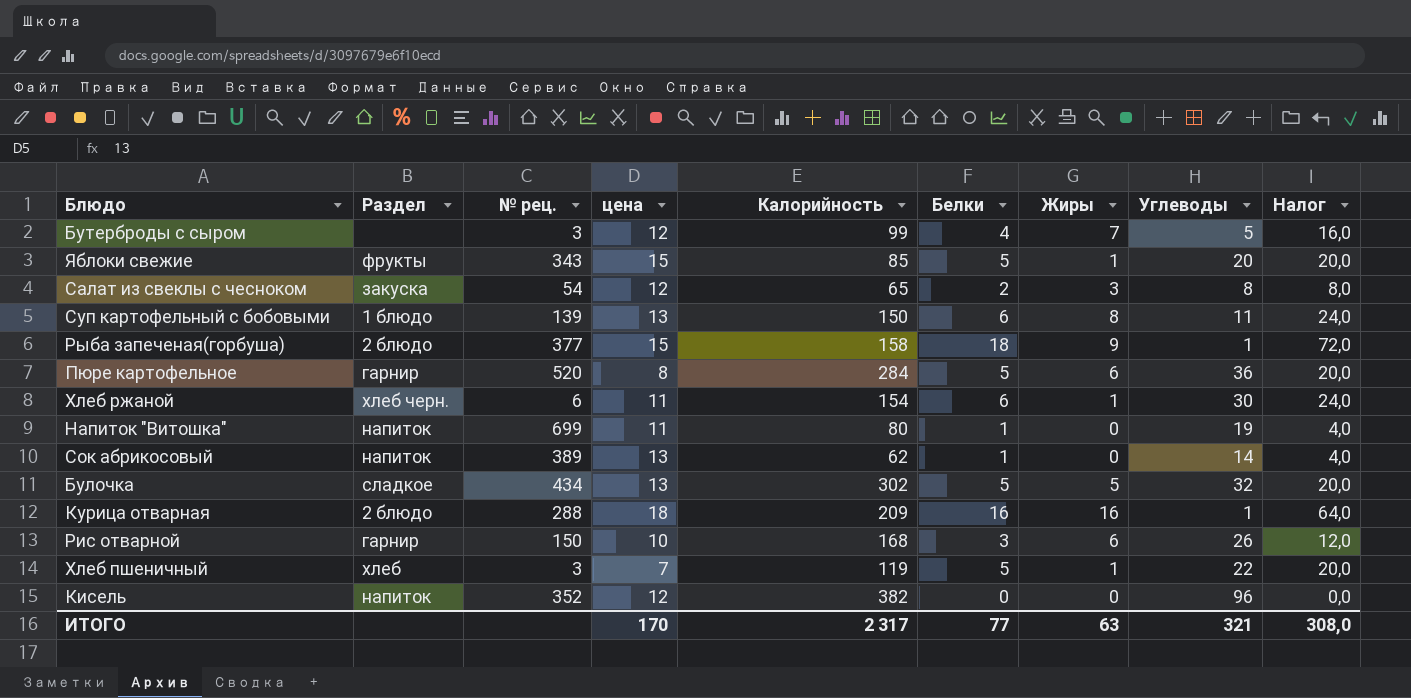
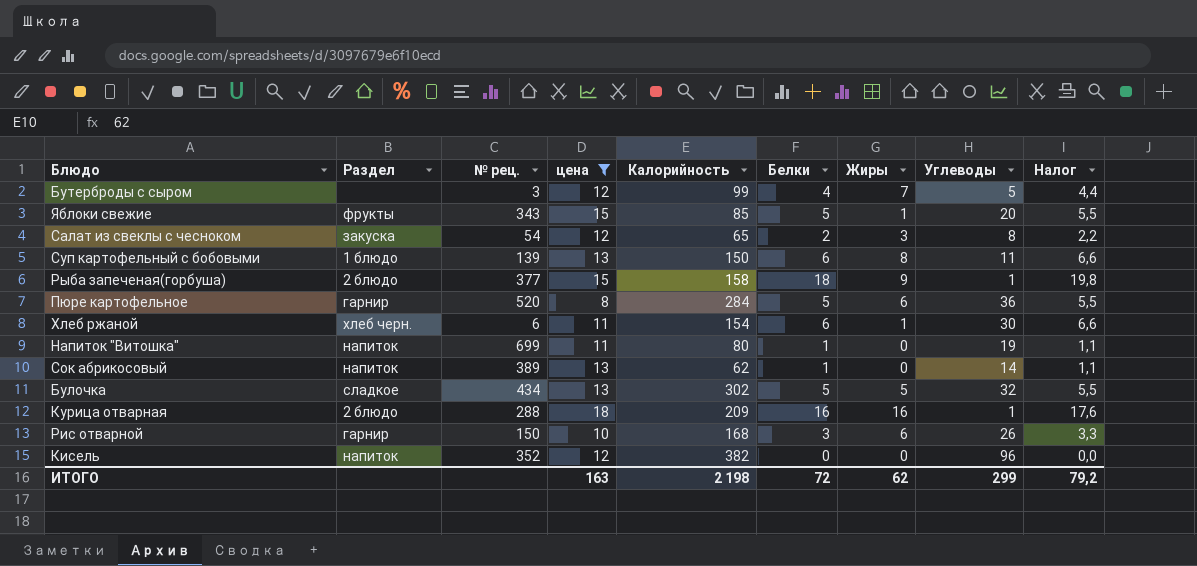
filter: none -> цена != 7
column Налог | formula: [Белки] * 4 -> [Белки] * 1,1
ИТОГО | цена: 170 -> 163
ИТОГО | Калорийность: 2 317 -> 2 198
ИТОГО | Белки: 77 -> 72
ИТОГО | Жиры: 63 -> 62
ИТОГО | Углеводы: 321 -> 299
ИТОГО | Налог: 308,0 -> 79,2

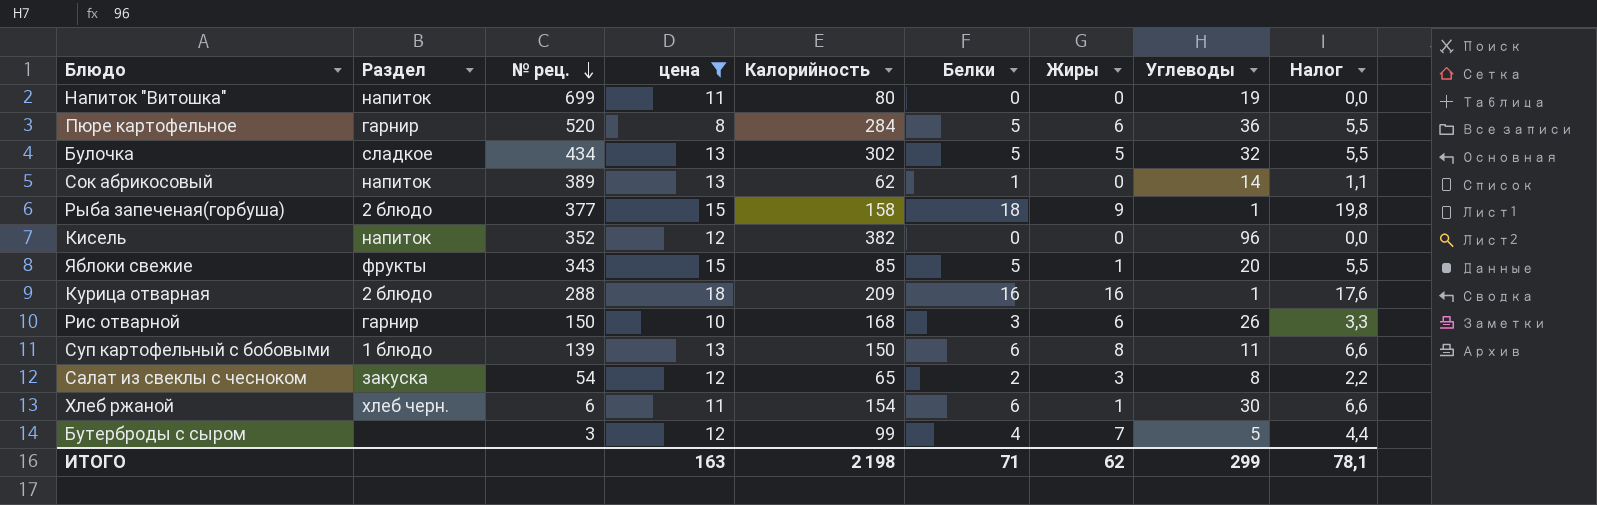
row order: none -> № рец. descending
Напиток "Витошка" | Белки: 1 -> 0
Напиток "Витошка" | Налог: 1,1 -> 0,0
ИТОГО | Белки: 72 -> 71
ИТОГО | Налог: 79,2 -> 78,1

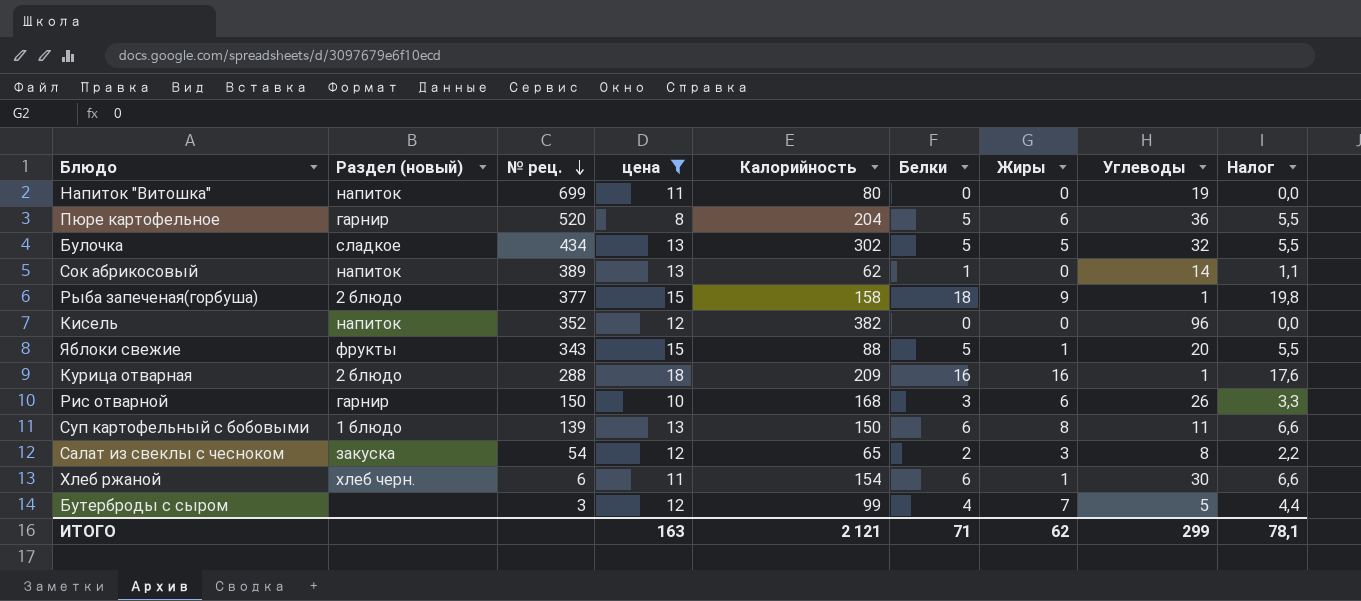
column name: Раздел -> Раздел (новый)
Пюре картофельное | Калорийность: 284 -> 204
Яблоки свежие | Калорийность: 85 -> 88
ИТОГО | Калорийность: 2 198 -> 2 121

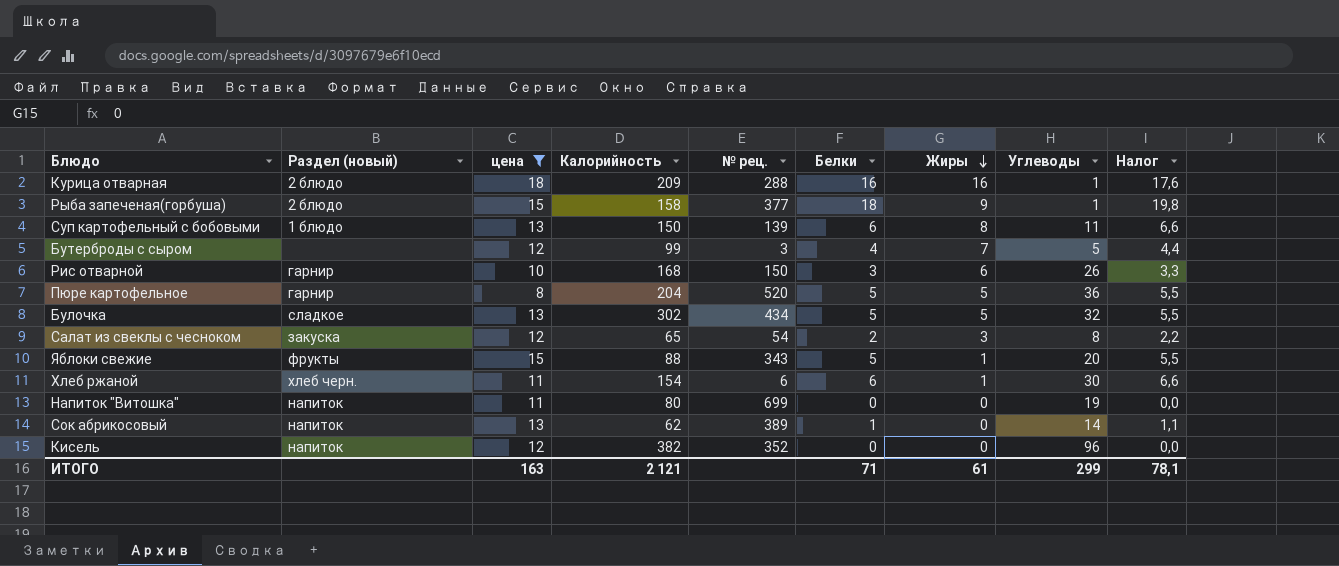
row order: № рец. descending -> Жиры descending
column № рец. | position: 3 -> 5
Пюре картофельное | Жиры: 6 -> 5
ИТОГО | Жиры: 62 -> 61

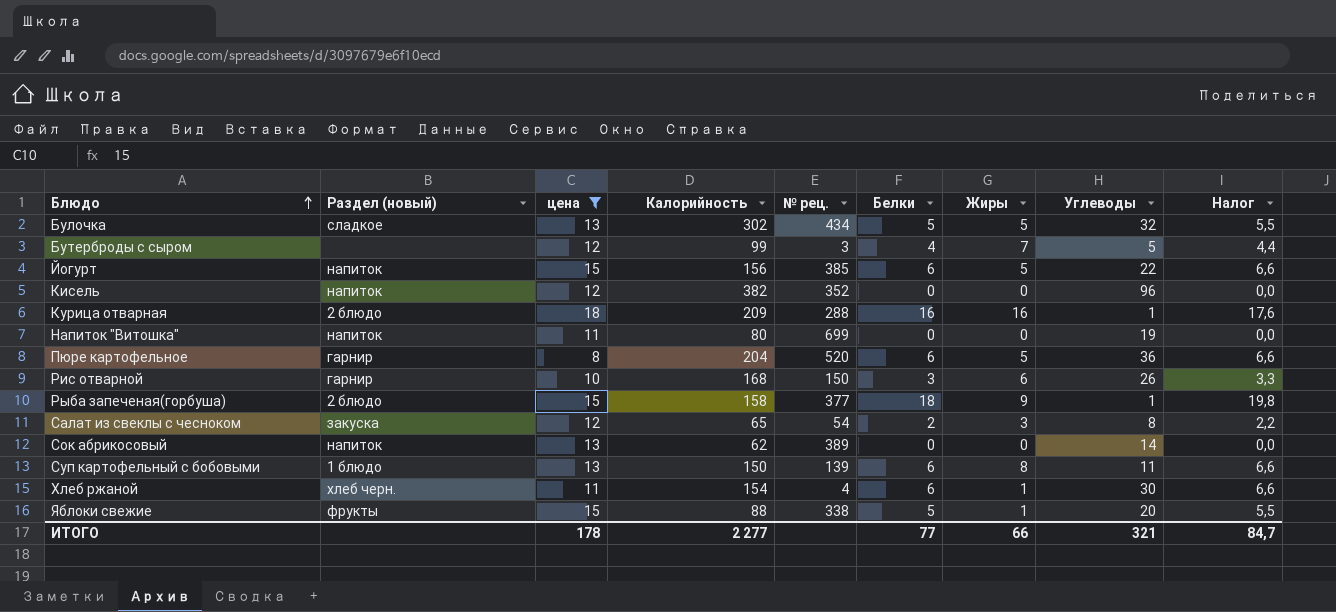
row order: Жиры descending -> Блюдо ascending
row Йогурт: none -> напиток | 15 | 156 | 385 | 6 | 5 | 22 | 6,6
Пюре картофельное | Белки: 5 -> 6
Пюре картофельное | Налог: 5,5 -> 6,6
Сок абрикосовый | Белки: 1 -> 0
Сок абрикосовый | Налог: 1,1 -> 0,0
Хлеб ржаной | № рец.: 6 -> 4
Яблоки свежие | № рец.: 343 -> 338
ИТОГО | цена: 163 -> 178
ИТОГО | Калорийность: 2 121 -> 2 277
ИТОГО | Белки: 71 -> 77
ИТОГО | Жиры: 61 -> 66
ИТОГО | Углеводы: 299 -> 321
ИТОГО | Налог: 78,1 -> 84,7

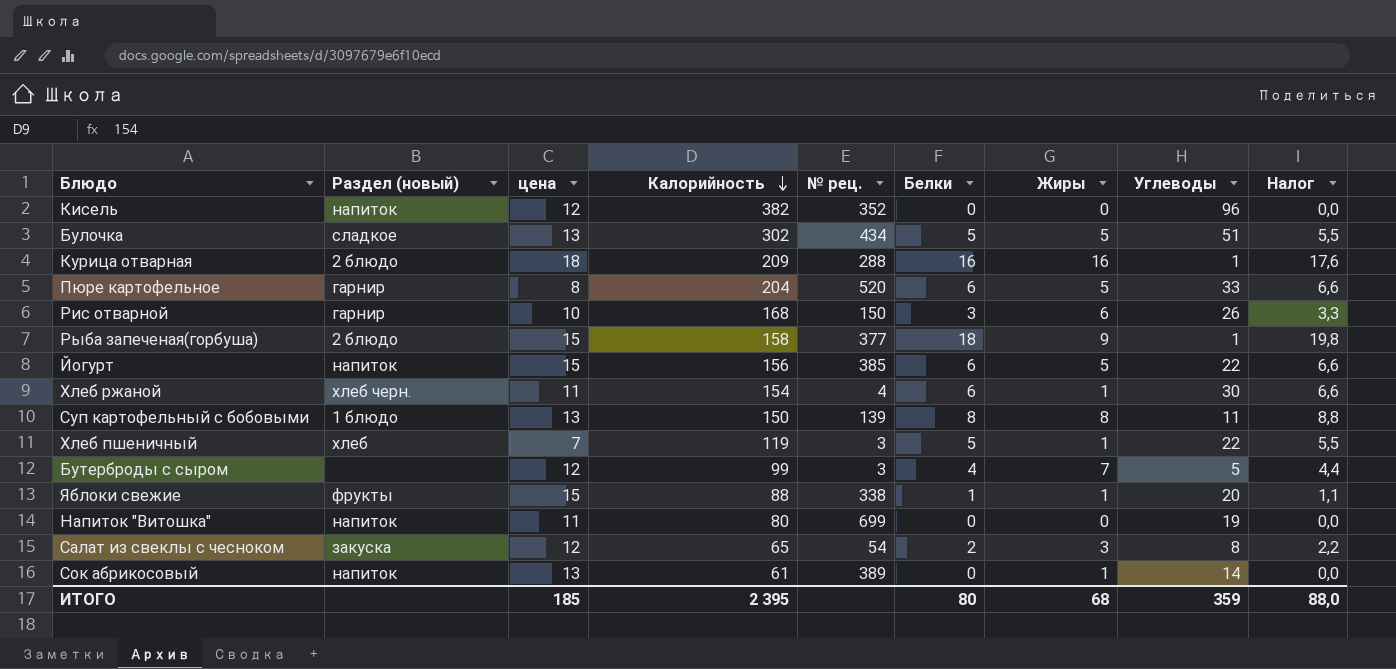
filter: цена != 7 -> none
row order: Блюдо ascending -> Калорийность descending
Булочка | Углеводы: 32 -> 51
Пюре картофельное | Углеводы: 36 -> 33
Суп картофельный с бобовыми | Белки: 6 -> 8
Суп картофельный с бобовыми | Налог: 6,6 -> 8,8
Яблоки свежие | Белки: 5 -> 1
Яблоки свежие | Налог: 5,5 -> 1,1
Сок абрикосовый | Калорийность: 62 -> 61
Сок абрикосовый | Жиры: 0 -> 1
ИТОГО | цена: 178 -> 185
ИТОГО | Калорийность: 2 277 -> 2 395
ИТОГО | Белки: 77 -> 80
ИТОГО | Жиры: 66 -> 68
ИТОГО | Углеводы: 321 -> 359
ИТОГО | Налог: 84,7 -> 88,0

